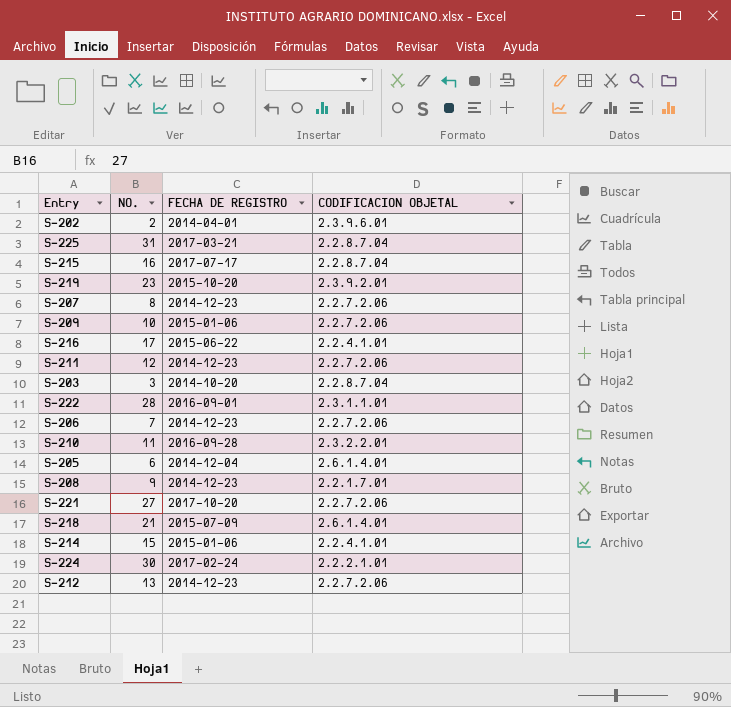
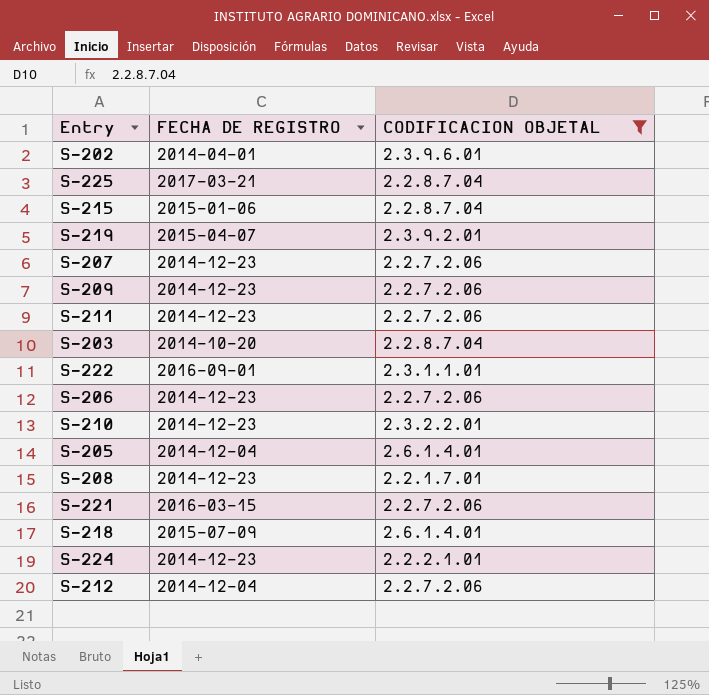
filter: none -> CODIFICACION OBJETAL != 2.2.4.1.01
column NO. | position: 2 -> none
S-215 | FECHA DE REGISTRO: 2017-07-17 -> 2015-01-06
S-219 | FECHA DE REGISTRO: 2015-10-20 -> 2015-04-07
S-209 | FECHA DE REGISTRO: 2015-01-06 -> 2014-12-23
S-210 | FECHA DE REGISTRO: 2016-09-28 -> 2014-12-23
S-221 | FECHA DE REGISTRO: 2017-10-20 -> 2016-03-15
S-224 | FECHA DE REGISTRO: 2017-02-24 -> 2014-12-23
S-212 | FECHA DE REGISTRO: 2014-12-23 -> 2014-12-04

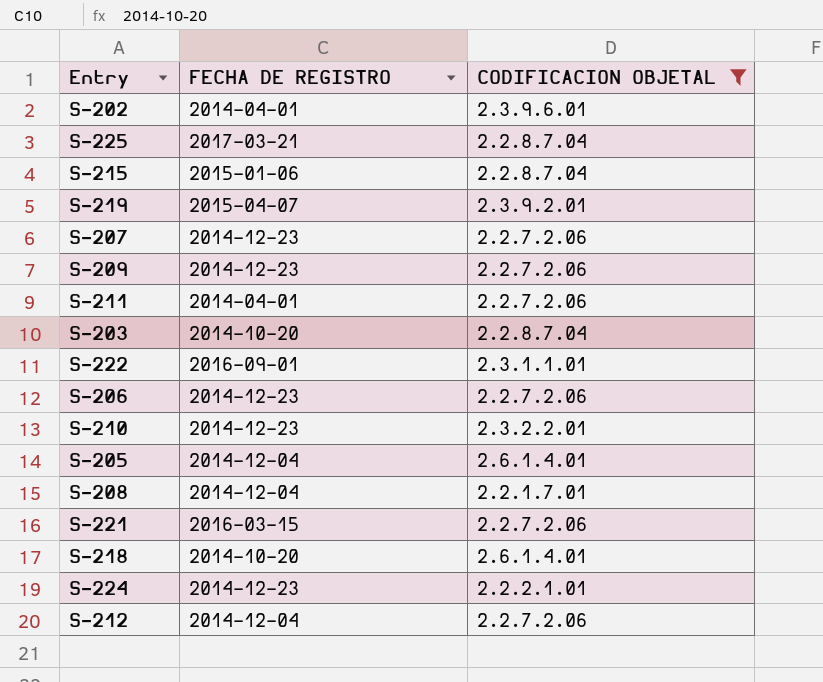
S-211 | FECHA DE REGISTRO: 2014-12-23 -> 2014-04-01
S-208 | FECHA DE REGISTRO: 2014-12-23 -> 2014-12-04
S-218 | FECHA DE REGISTRO: 2015-07-09 -> 2014-10-20

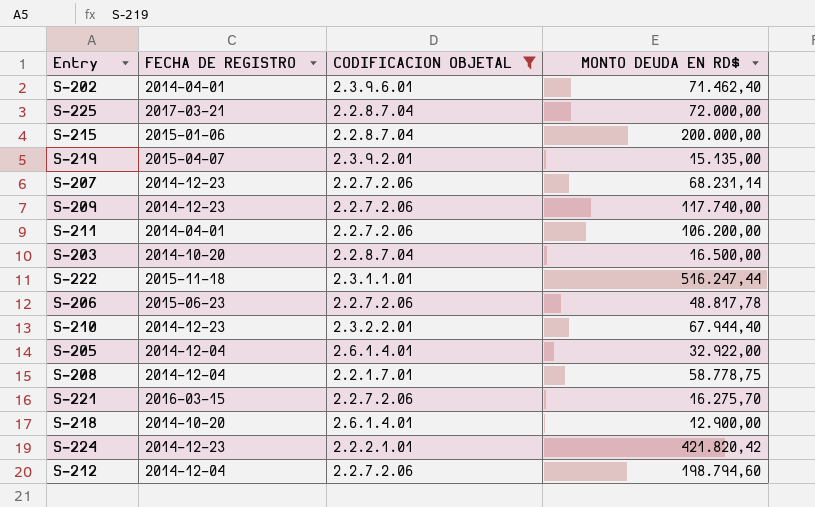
column MONTO DEUDA EN RD$ | position: none -> 4
S-222 | FECHA DE REGISTRO: 2016-09-01 -> 2015-11-18
S-206 | FECHA DE REGISTRO: 2014-12-23 -> 2015-06-23

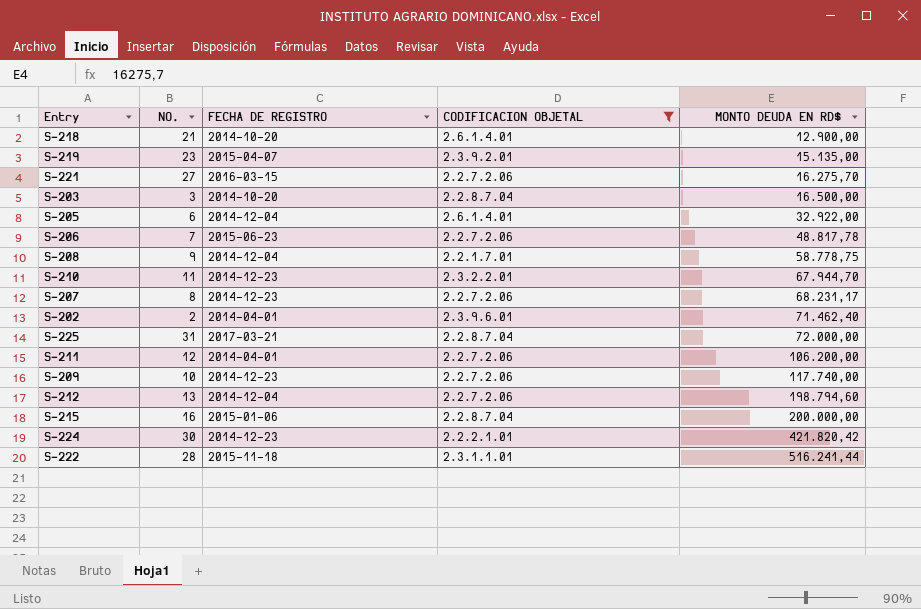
row order: none -> MONTO DEUDA EN RD$ ascending
column NO. | position: none -> 2
S-210 | MONTO DEUDA EN RD$: 67.944,40 -> 67.944,70
S-207 | MONTO DEUDA EN RD$: 68.231,14 -> 68.231,17
S-222 | MONTO DEUDA EN RD$: 516.247,44 -> 516.241,44

